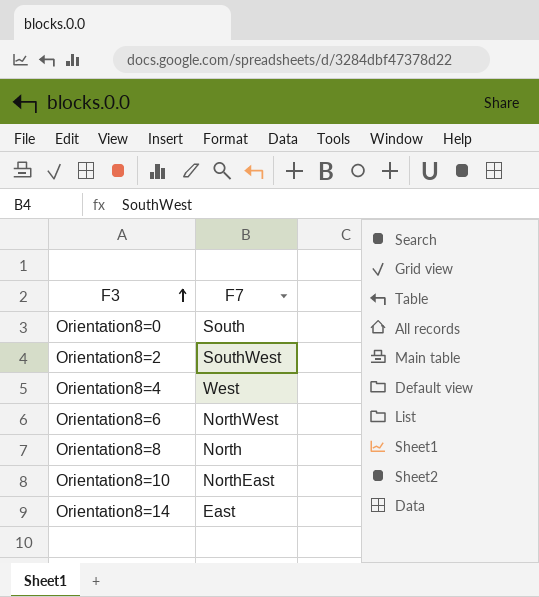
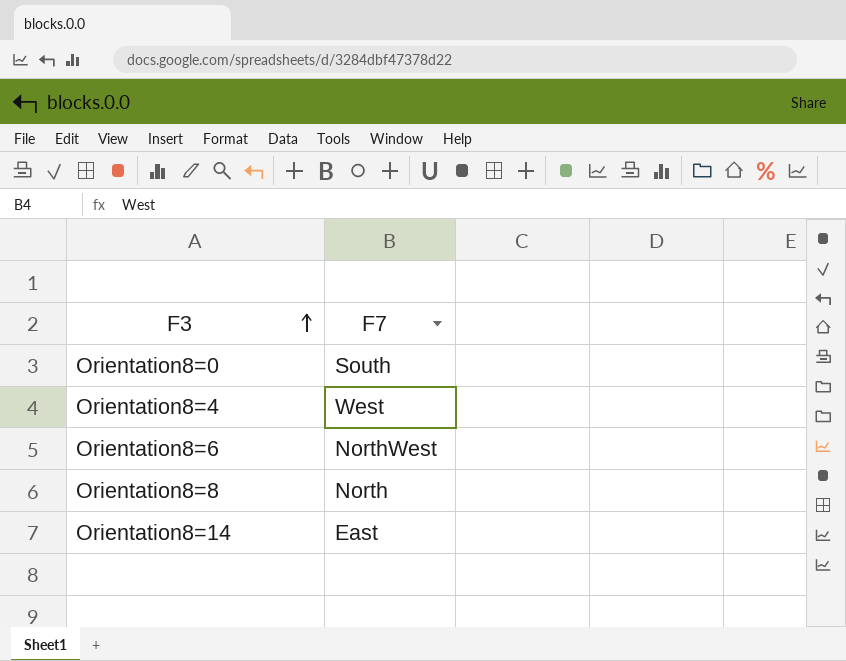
row Orientation8=2: SouthWest -> none
row Orientation8=10: NorthEast -> none

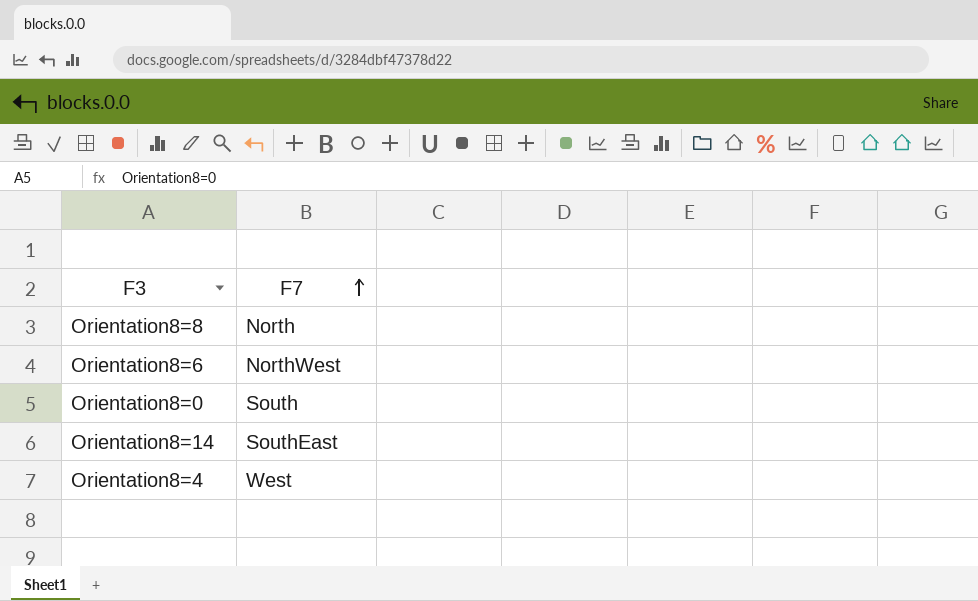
row order: F3 ascending -> F7 ascending
Orientation8=14 | F7: East -> SouthEast

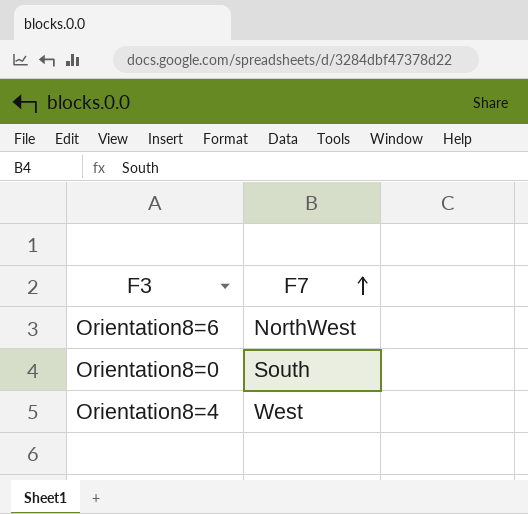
row Orientation8=8: North -> none
row Orientation8=14: SouthEast -> none

